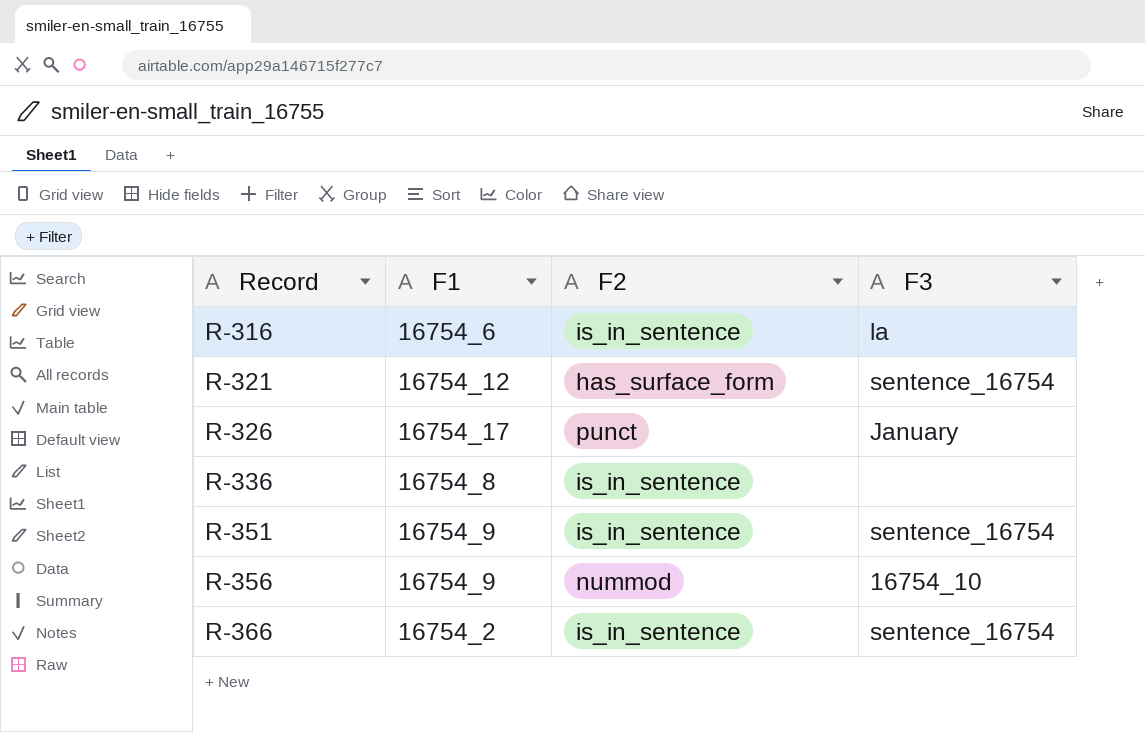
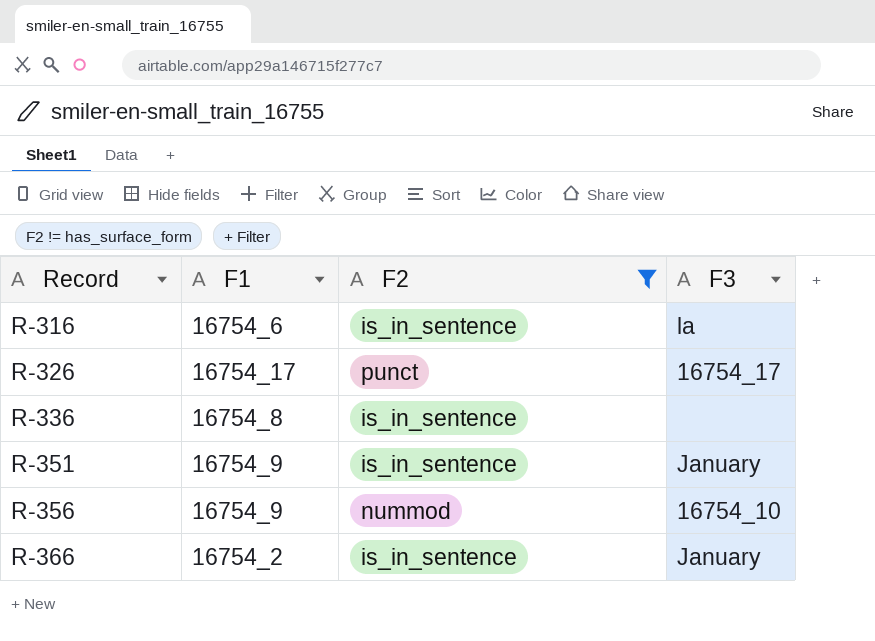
filter: none -> F2 != has_surface_form
R-326 | F3: January -> 16754_17
R-351 | F3: sentence_16754 -> January
R-366 | F3: sentence_16754 -> January

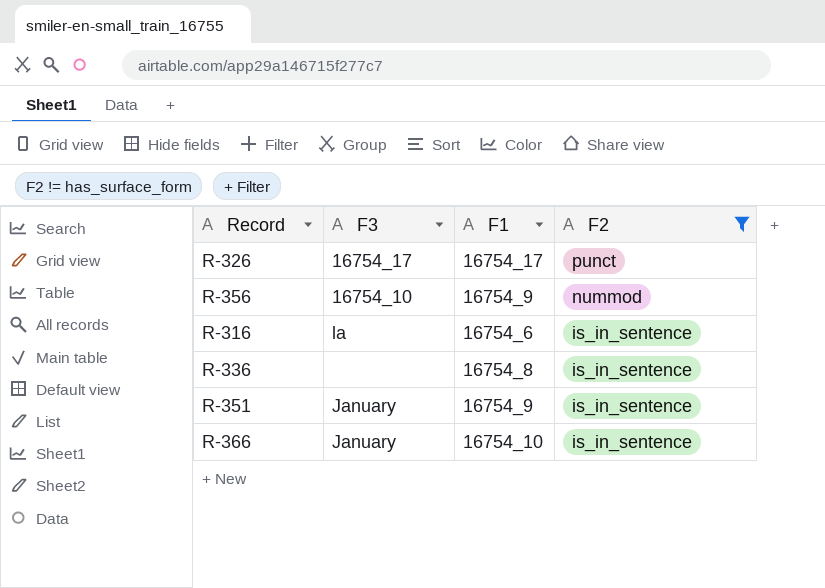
row order: Record ascending -> F2 descending
column F3 | position: 4 -> 2
R-366 | F1: 16754_2 -> 16754_10

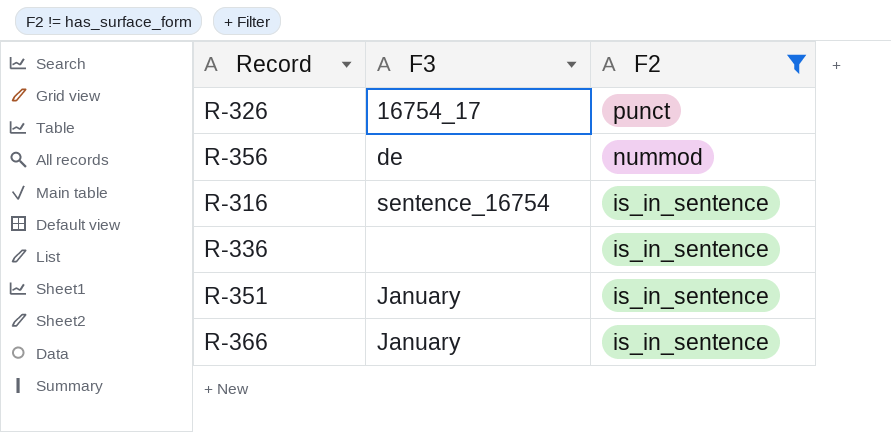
column F1 | position: 3 -> none
R-356 | F3: 16754_10 -> de
R-316 | F3: la -> sentence_16754

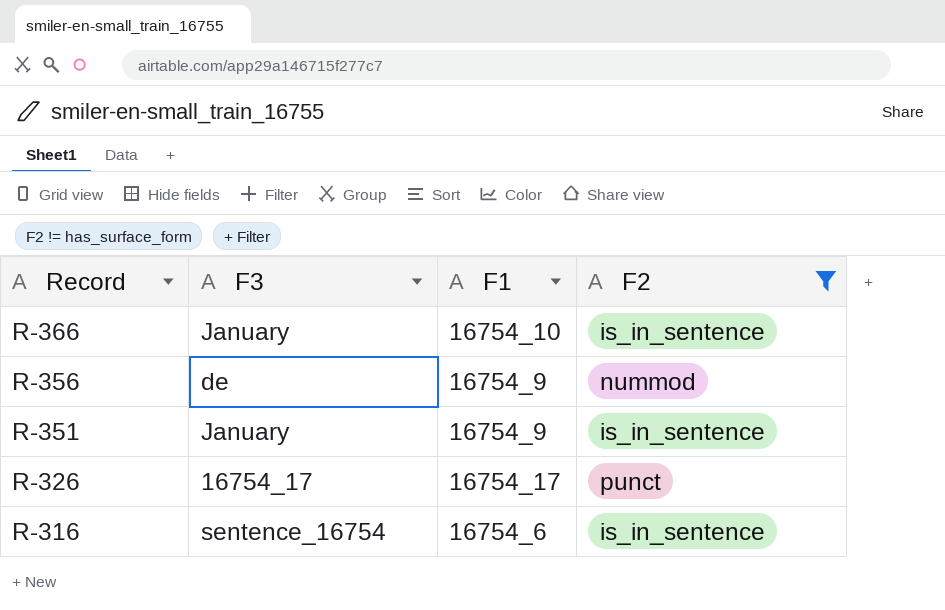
row order: F2 descending -> Record descending
column F1 | position: none -> 3
row R-336: none | is_in_sentence -> none

